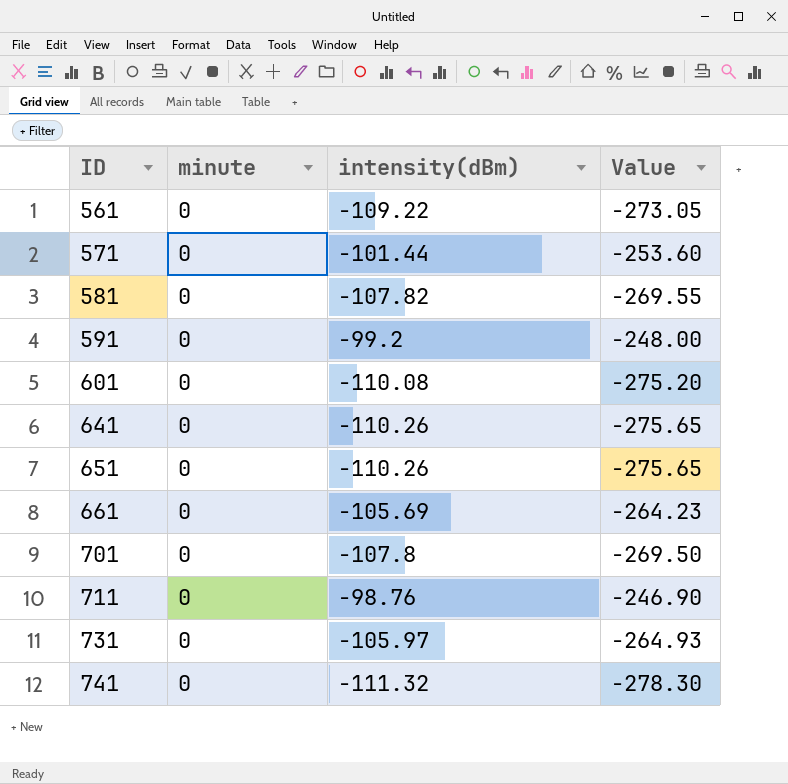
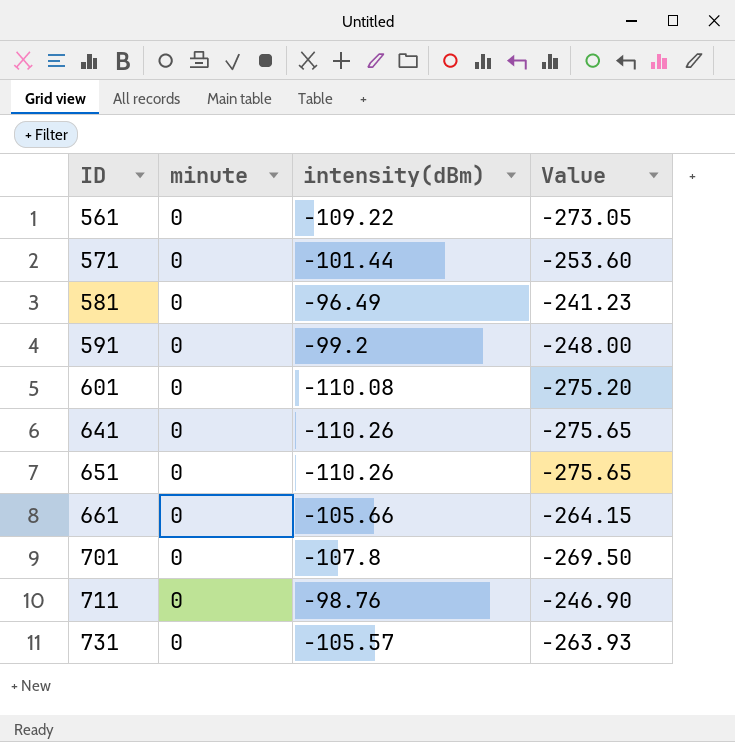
row 741: 0 | -111.32 | -278.30 -> none
581 | intensity(dBm): -107.82 -> -96.49
581 | Value: -269.55 -> -241.23
661 | intensity(dBm): -105.69 -> -105.66
661 | Value: -264.23 -> -264.15
731 | intensity(dBm): -105.97 -> -105.57
731 | Value: -264.93 -> -263.93

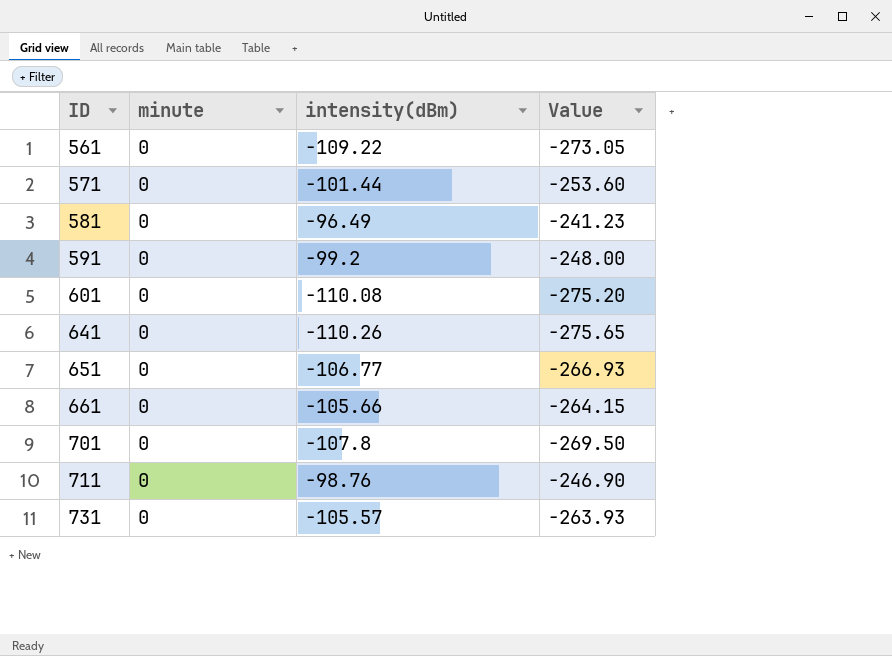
651 | intensity(dBm): -110.26 -> -106.77
651 | Value: -275.65 -> -266.93

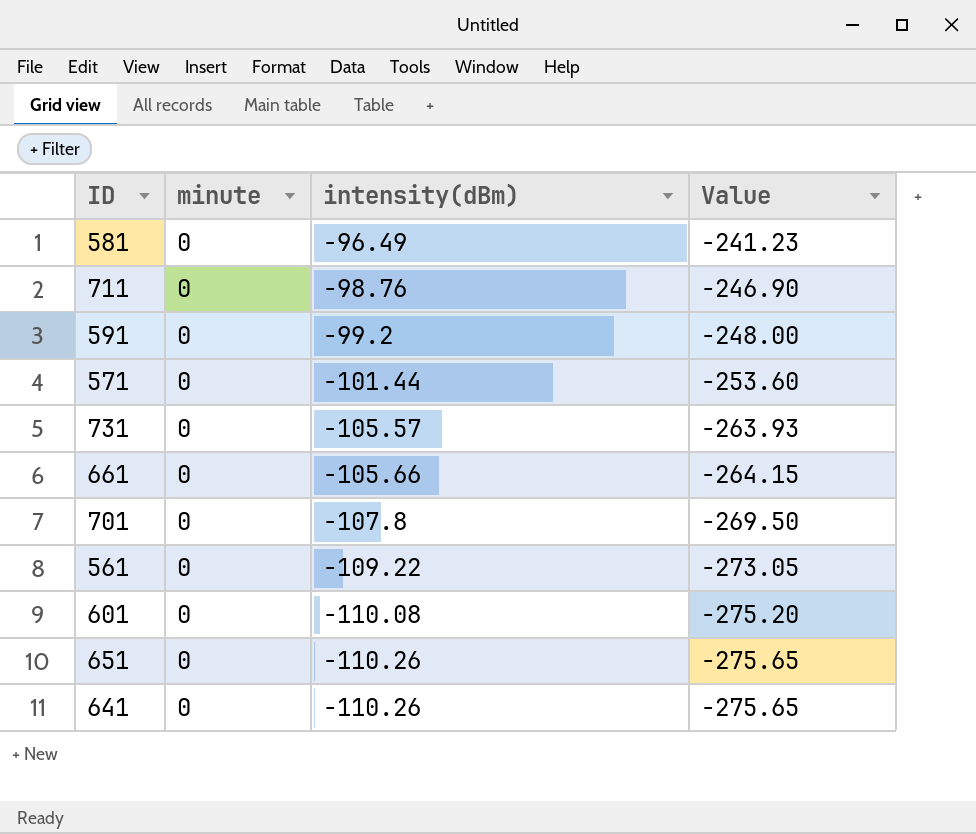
row order: ID ascending -> intensity(dBm) descending
651 | intensity(dBm): -106.77 -> -110.26
651 | Value: -266.93 -> -275.65

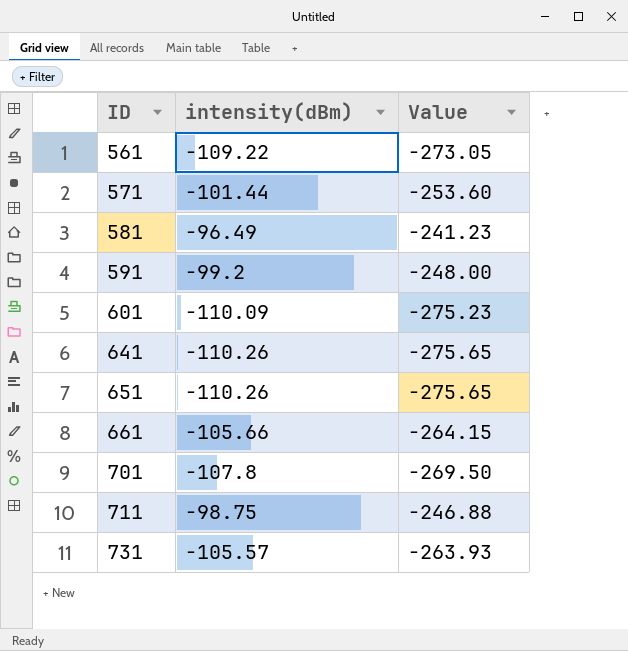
row order: intensity(dBm) descending -> ID ascending
column minute | position: 2 -> none
601 | intensity(dBm): -110.08 -> -110.09
601 | Value: -275.20 -> -275.23
711 | intensity(dBm): -98.76 -> -98.75
711 | Value: -246.90 -> -246.88

